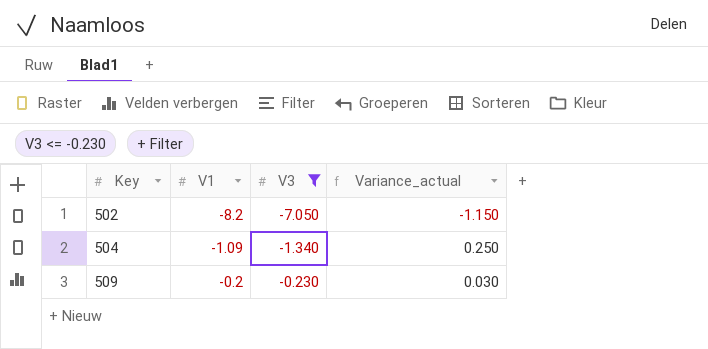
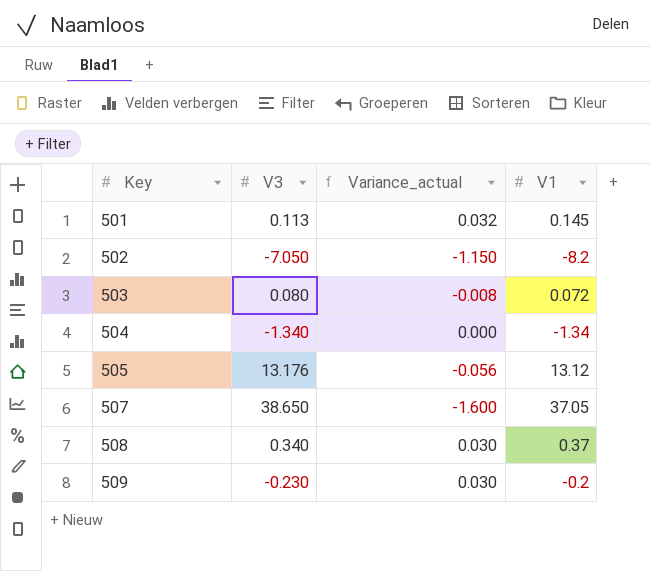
filter: V3 <= -0.230 -> none
column V1 | position: 2 -> 4
504 | Variance_actual: 0.250 -> 0.000
504 | V1: -1.09 -> -1.34

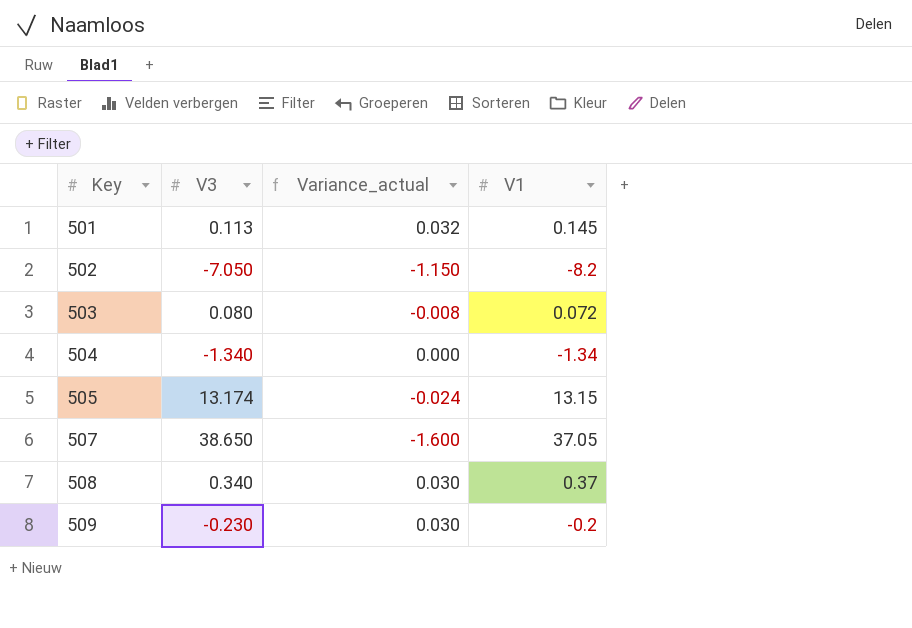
505 | V3: 13.176 -> 13.174
505 | Variance_actual: -0.056 -> -0.024
505 | V1: 13.12 -> 13.15

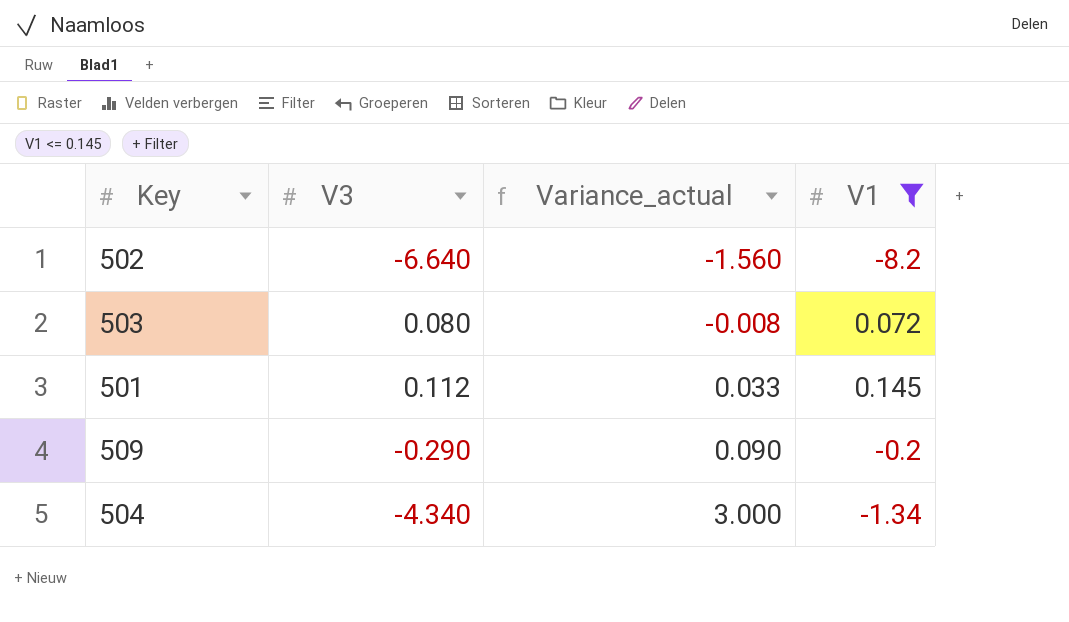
filter: none -> V1 <= 0.145
row order: Key ascending -> Variance_actual ascending
502 | V3: -7.050 -> -6.640
502 | Variance_actual: -1.150 -> -1.560
501 | V3: 0.113 -> 0.112
501 | Variance_actual: 0.032 -> 0.033
509 | V3: -0.230 -> -0.290
509 | Variance_actual: 0.030 -> 0.090
504 | V3: -1.340 -> -4.340
504 | Variance_actual: 0.000 -> 3.000

